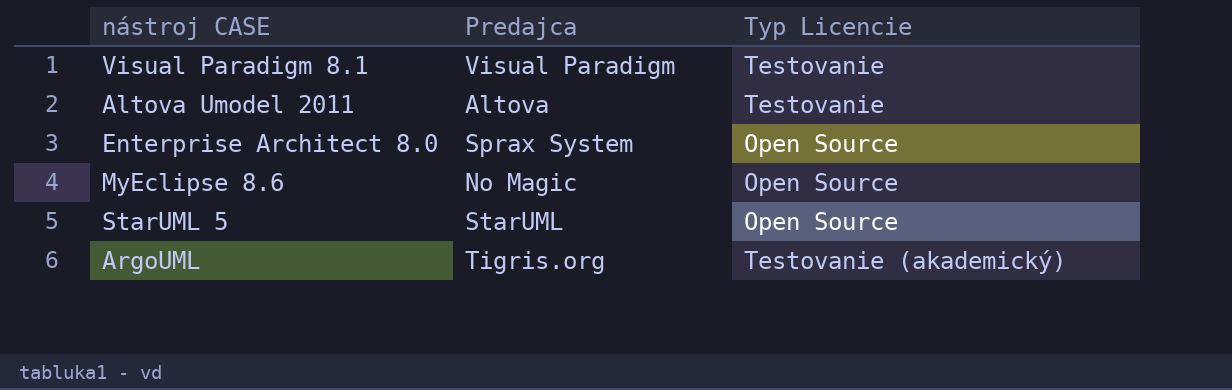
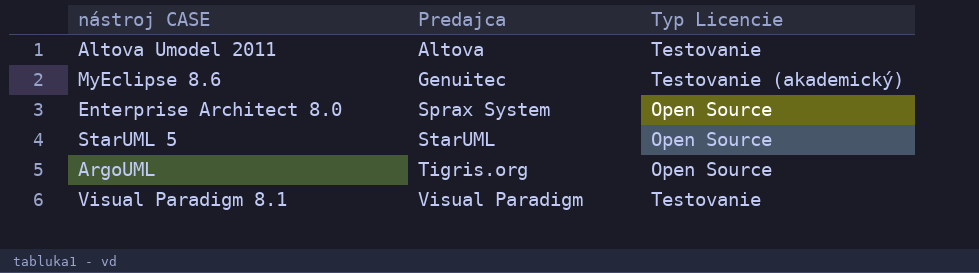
row order: none -> Predajca ascending
MyEclipse 8.6 | Predajca: No Magic -> Genuitec
MyEclipse 8.6 | Typ Licencie: Open Source -> Testovanie (akademický)
ArgoUML | Typ Licencie: Testovanie (akademický) -> Open Source

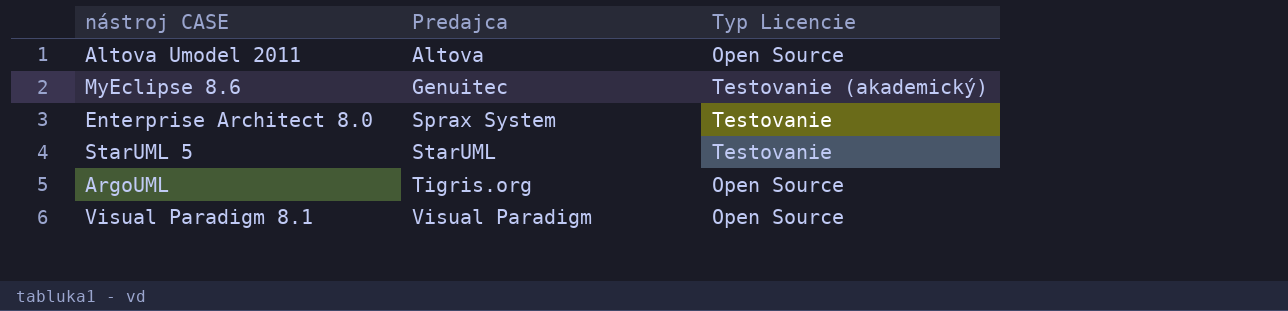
Altova Umodel 2011 | Typ Licencie: Testovanie -> Open Source
Enterprise Architect 8.0 | Typ Licencie: Open Source -> Testovanie
StarUML 5 | Typ Licencie: Open Source -> Testovanie
Visual Paradigm 8.1 | Typ Licencie: Testovanie -> Open Source

